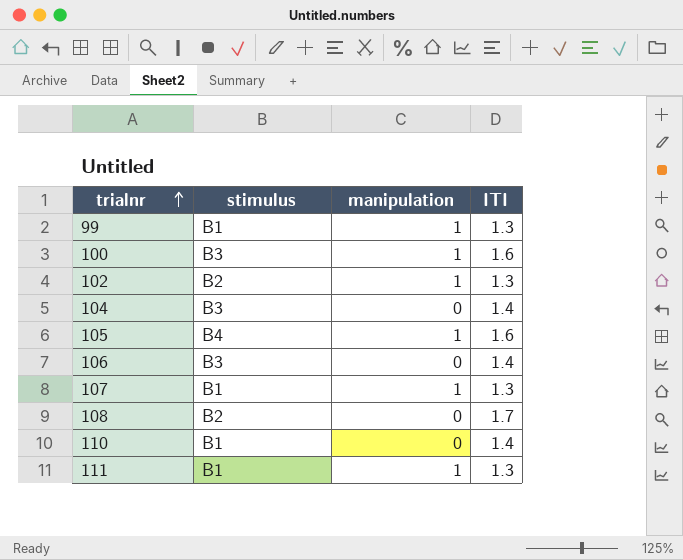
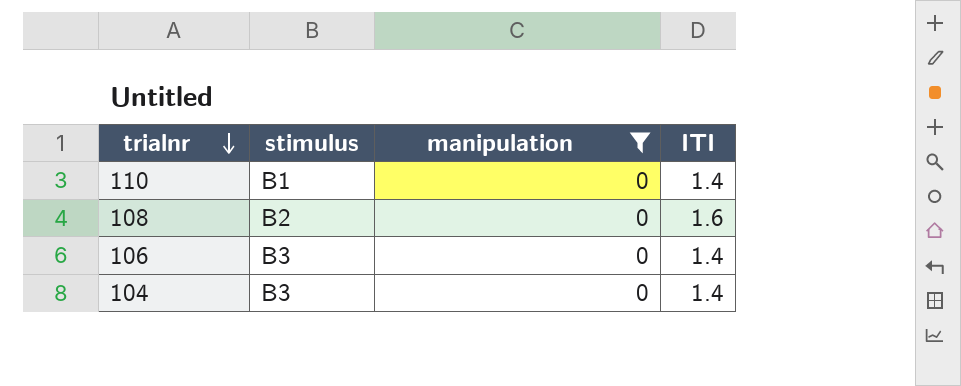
filter: none -> manipulation = 0
row order: trialnr ascending -> trialnr descending
108 | ITI: 1.7 -> 1.6

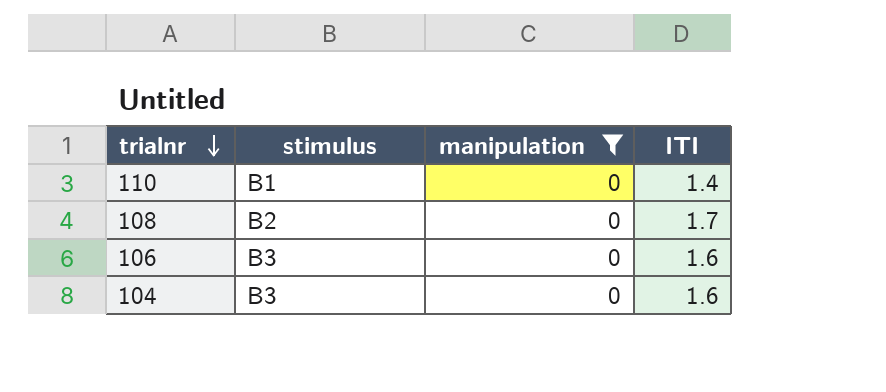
108 | ITI: 1.6 -> 1.7
106 | ITI: 1.4 -> 1.6
104 | ITI: 1.4 -> 1.6

